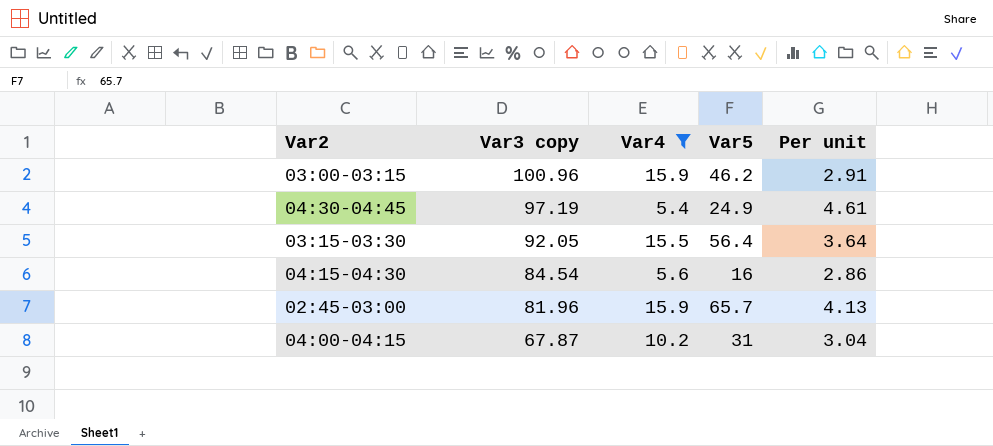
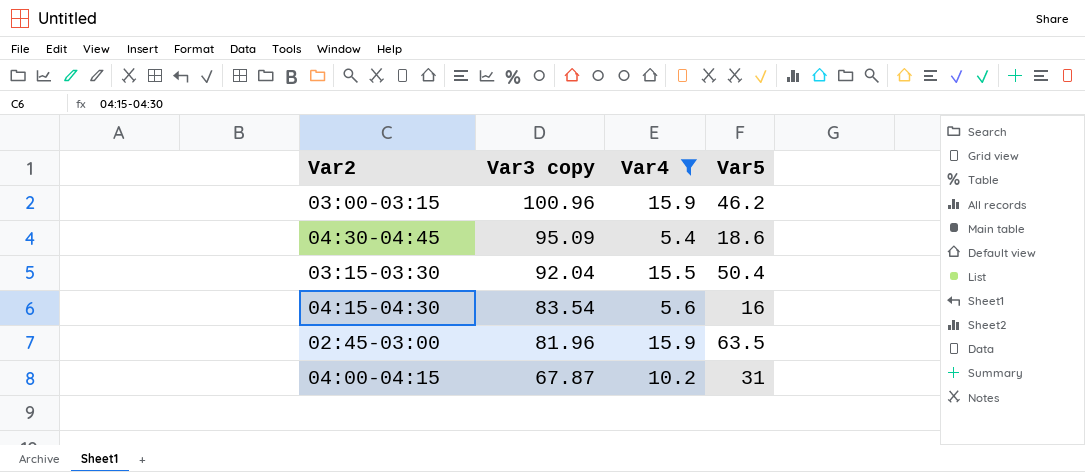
column Per unit | formula: [Var5] / [Var4] -> none
04:30-04:45 | Var3 copy: 97.19 -> 95.09
04:30-04:45 | Var5: 24.9 -> 18.6
03:15-03:30 | Var3 copy: 92.05 -> 92.04
03:15-03:30 | Var5: 56.4 -> 50.4
04:15-04:30 | Var3 copy: 84.54 -> 83.54
02:45-03:00 | Var5: 65.7 -> 63.5

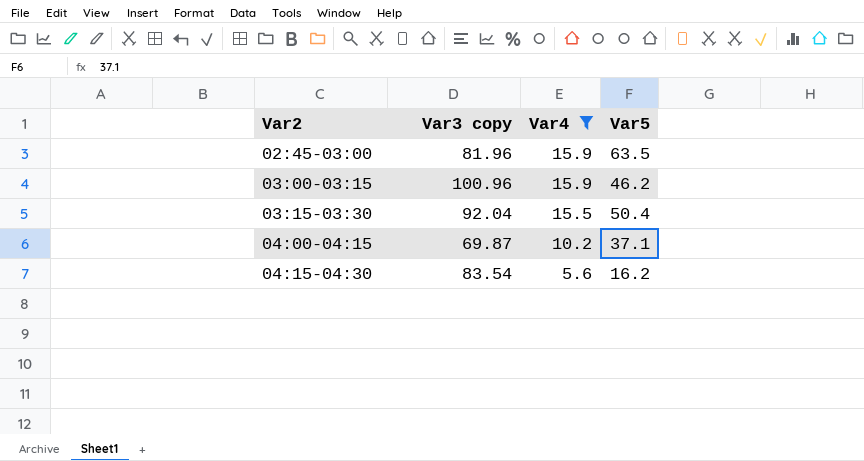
row order: Var3 copy descending -> Var2 ascending
row 04:30-04:45: 95.09 | 5.4 | 18.6 -> none
04:00-04:15 | Var3 copy: 67.87 -> 69.87
04:00-04:15 | Var5: 31 -> 37.1
04:15-04:30 | Var5: 16 -> 16.2

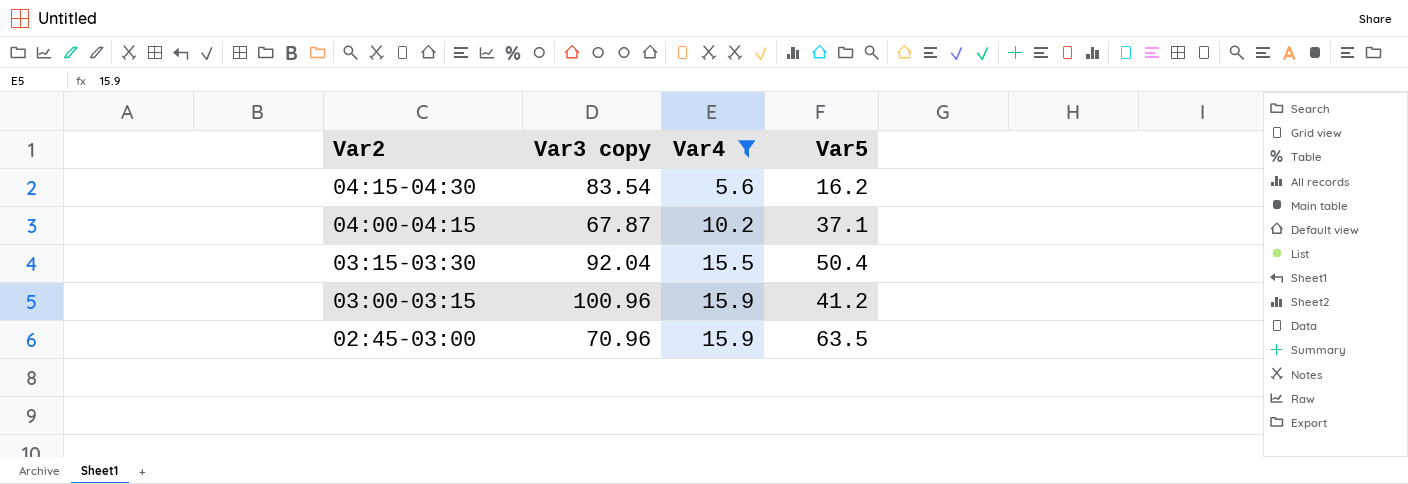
row order: Var2 ascending -> Var2 descending
04:00-04:15 | Var3 copy: 69.87 -> 67.87
03:00-03:15 | Var5: 46.2 -> 41.2
02:45-03:00 | Var3 copy: 81.96 -> 70.96

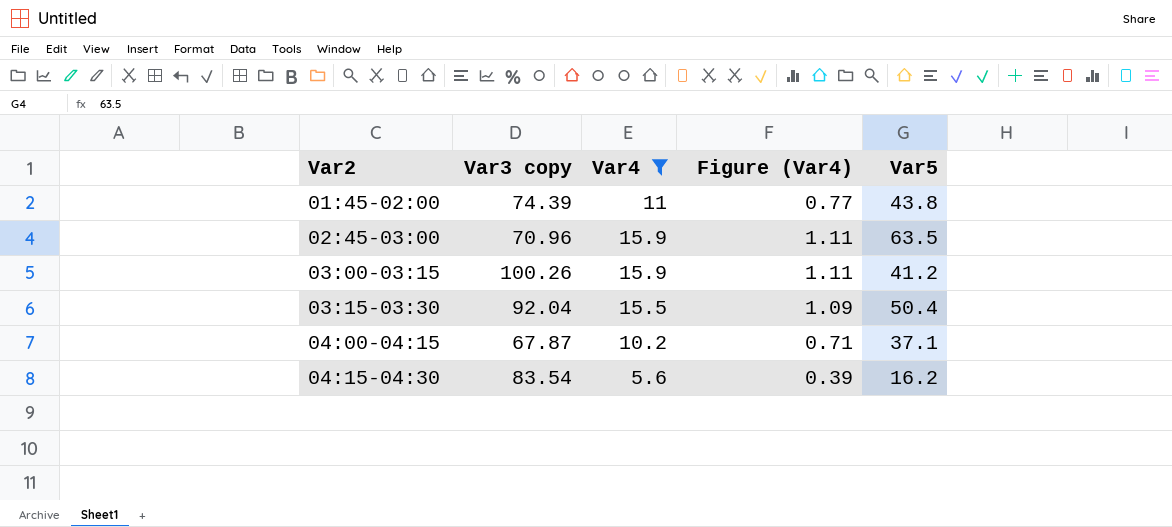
row order: Var2 descending -> Var2 ascending
column Figure (Var4) | formula: none -> [Var4] * 0.07
row 01:45-02:00: none -> 74.39 | 11 | 0.77 | 43.8
03:00-03:15 | Var3 copy: 100.96 -> 100.26

